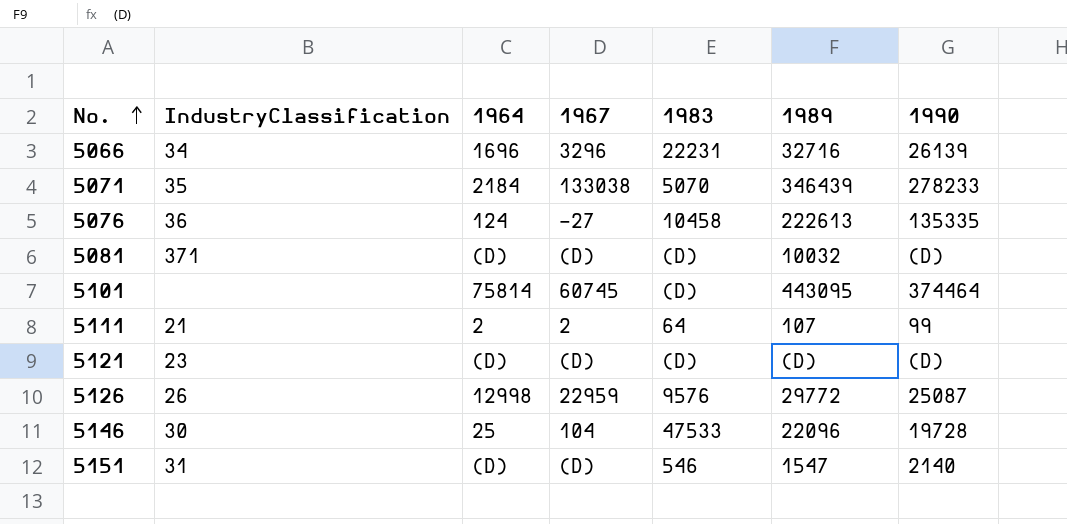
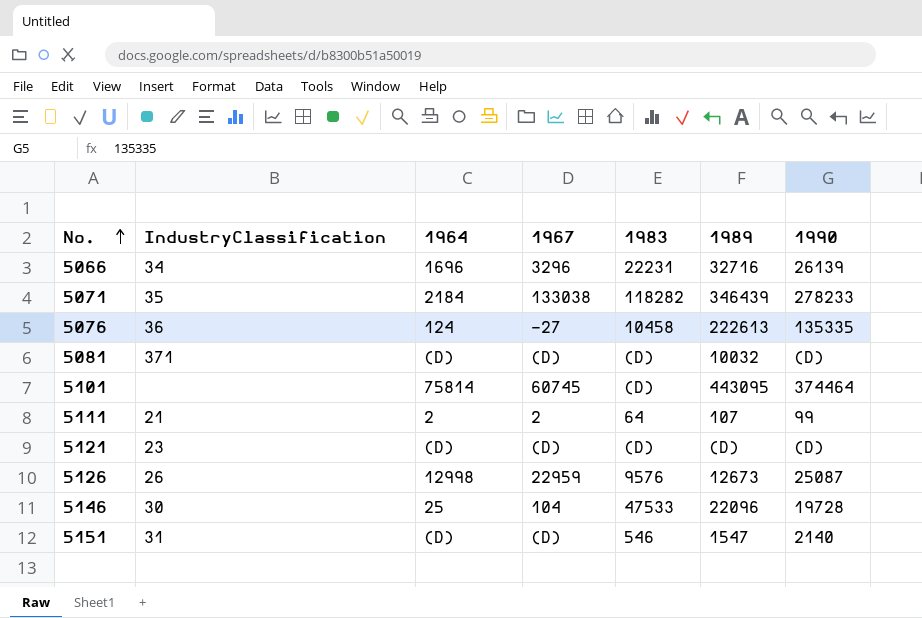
5071 | 1983: 5070 -> 118282
5126 | 1989: 29772 -> 12673

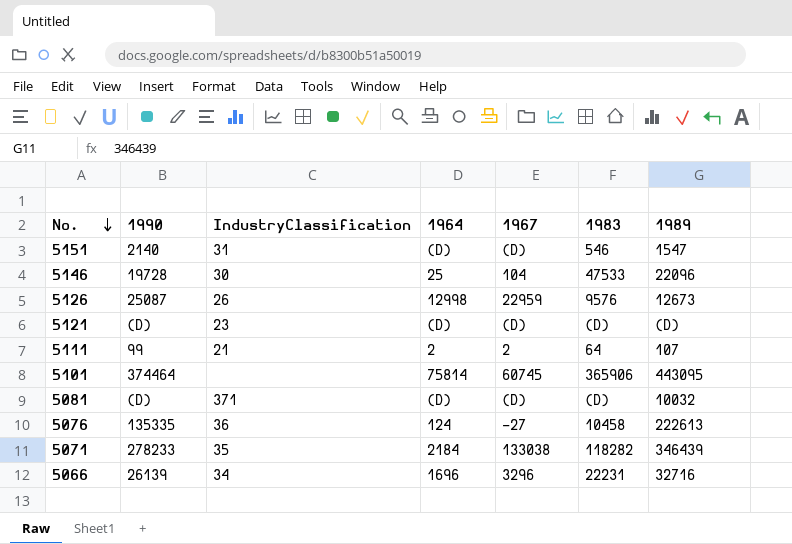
row order: No. ascending -> No. descending
column 1990 | position: 7 -> 2
5101 | 1983: (D) -> 365906

